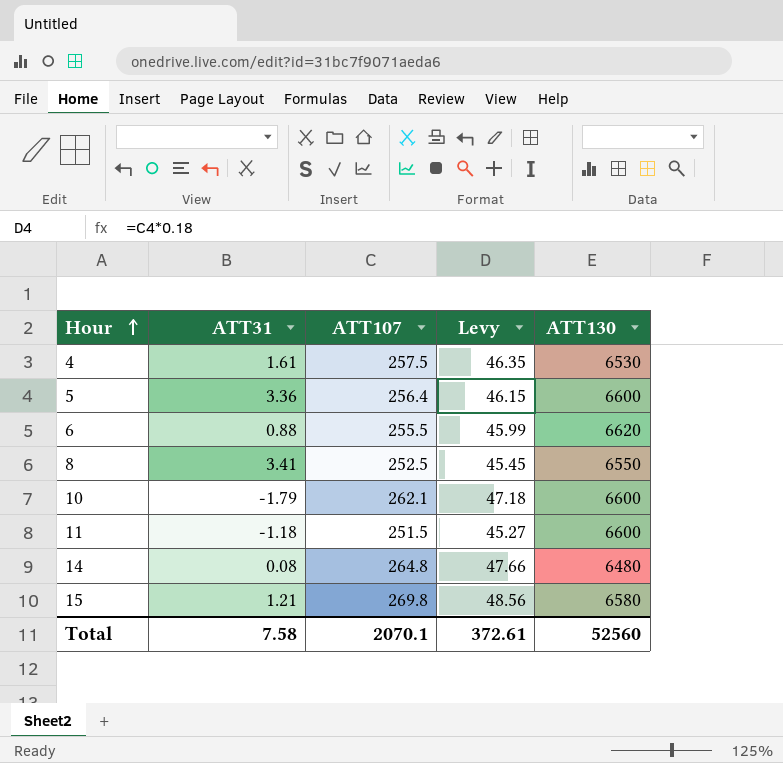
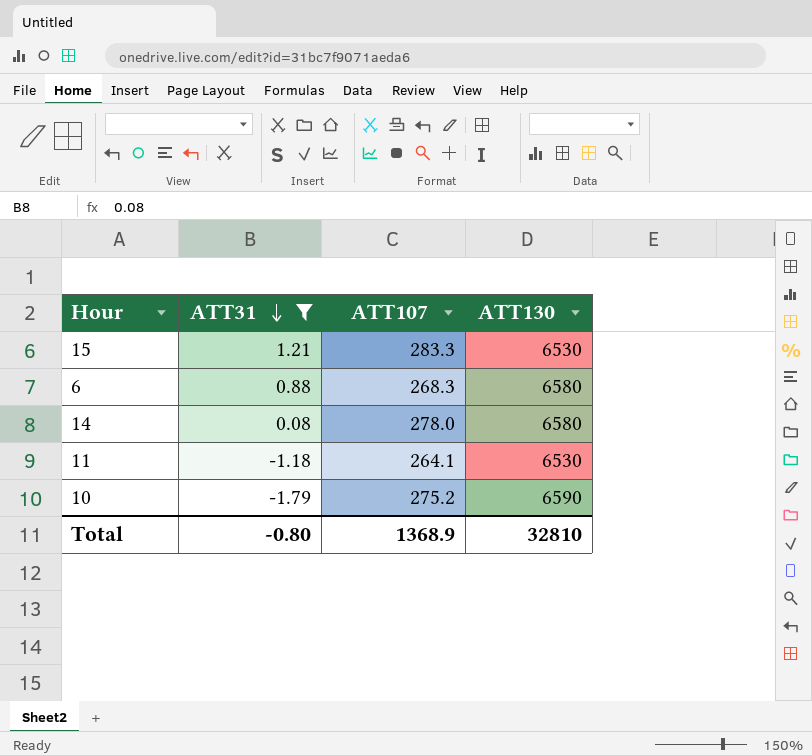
filter: none -> ATT31 <= 1.21
row order: Hour ascending -> ATT31 descending
column Levy | formula: [ATT107] * 0.18 -> none
15 | ATT107: 269.8 -> 283.3
15 | ATT130: 6580 -> 6530
6 | ATT107: 255.5 -> 268.3
6 | ATT130: 6620 -> 6580
14 | ATT107: 264.8 -> 278.0
14 | ATT130: 6480 -> 6580
11 | ATT107: 251.5 -> 264.1
11 | ATT130: 6600 -> 6530
10 | ATT107: 262.1 -> 275.2
10 | ATT130: 6600 -> 6590
Total | ATT31: 7.58 -> -0.80
Total | ATT107: 2070.1 -> 1368.9
Total | ATT130: 52560 -> 32810

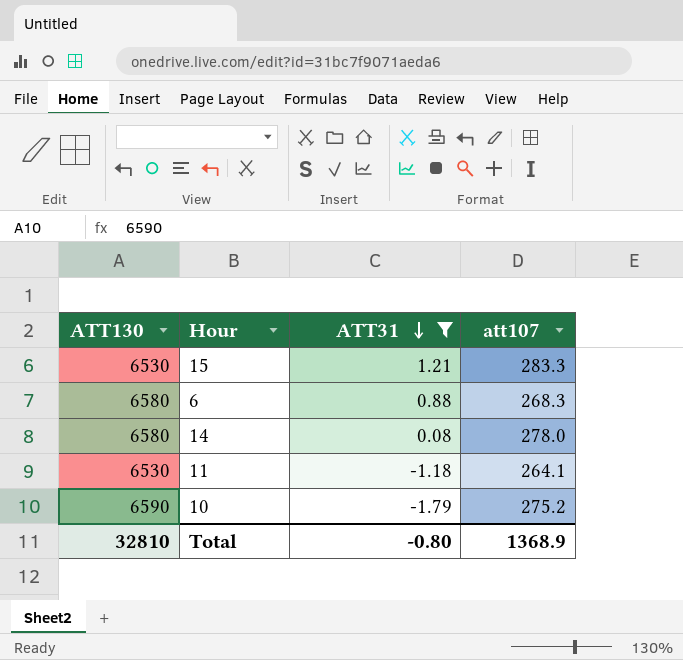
column ATT130 | position: 4 -> 1
column name: ATT107 -> att107

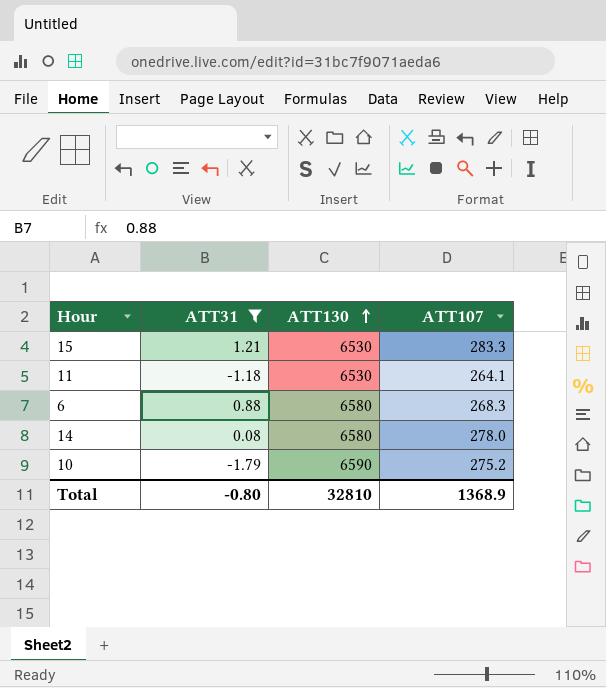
row order: ATT31 descending -> ATT130 ascending
column ATT130 | position: 1 -> 3
column name: att107 -> ATT107

